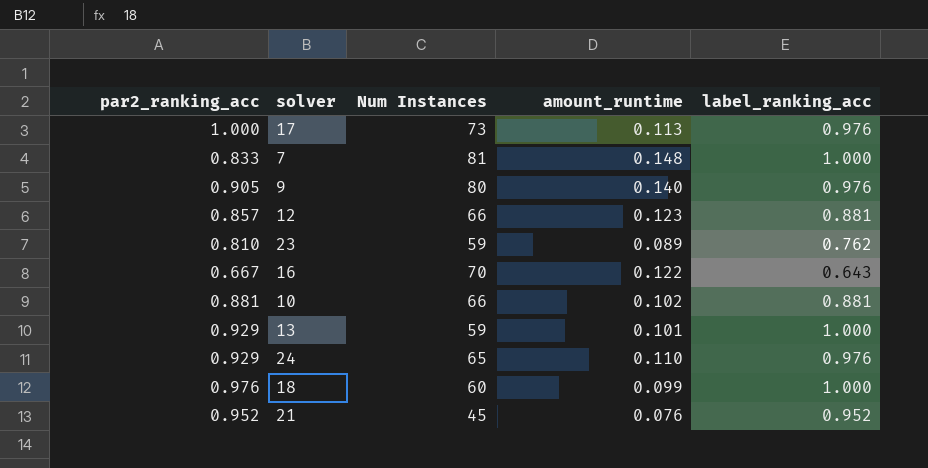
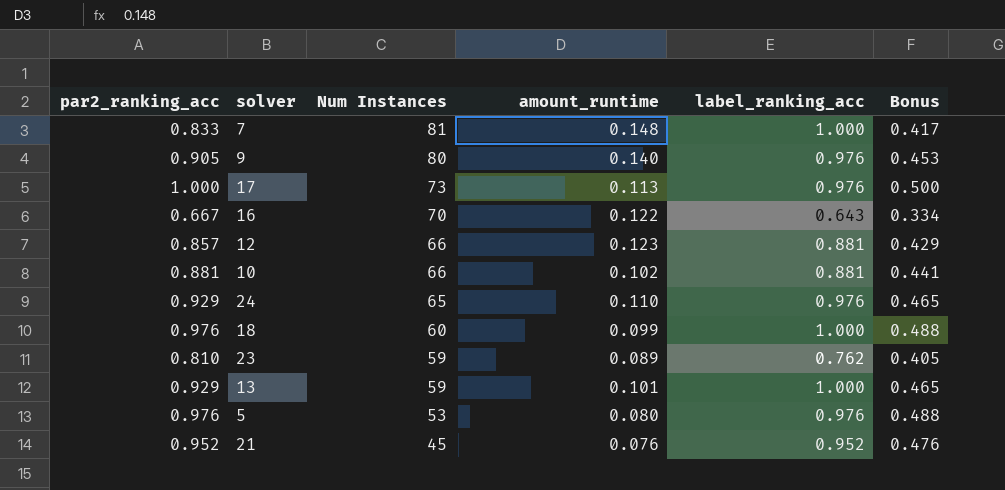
row order: none -> Num Instances descending
column Bonus | formula: none -> [par2_ranking_acc] * 0.5
row 5: none -> 0.976 | 53 | 0.080 | 0.976 | 0.488

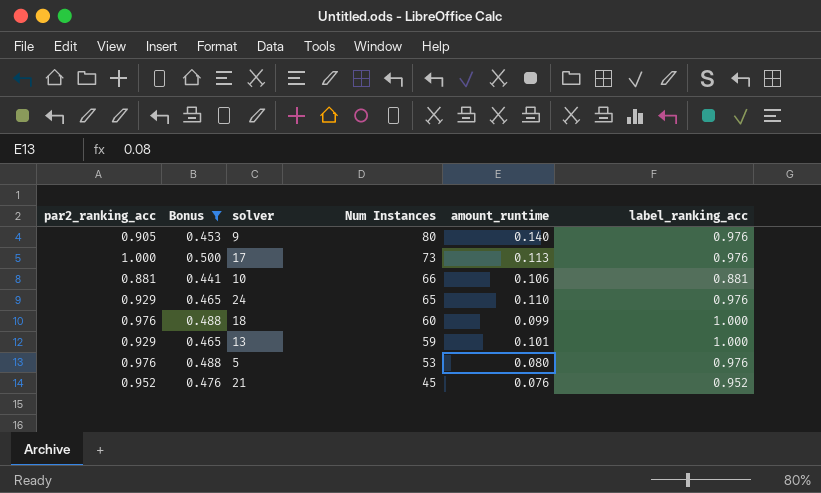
filter: none -> Bonus >= 0.441
column Bonus | position: 6 -> 2
10 | amount_runtime: 0.102 -> 0.106

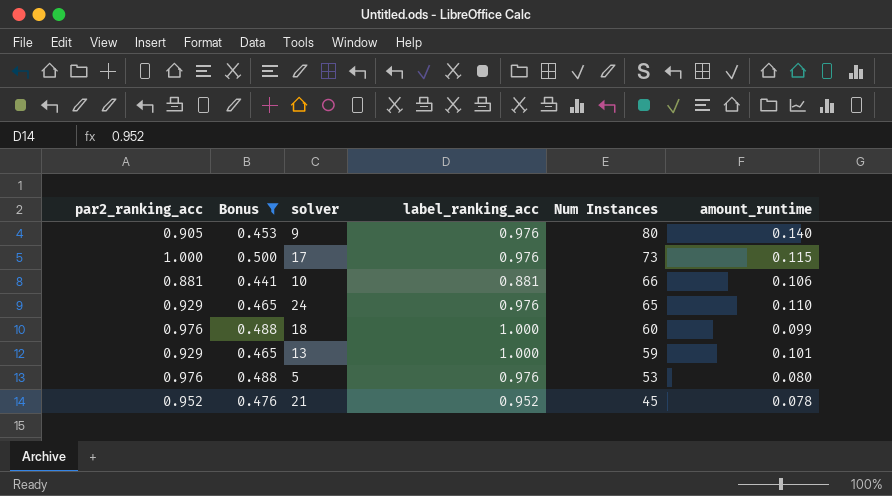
column label_ranking_acc | position: 6 -> 4
17 | amount_runtime: 0.113 -> 0.115
21 | amount_runtime: 0.076 -> 0.078

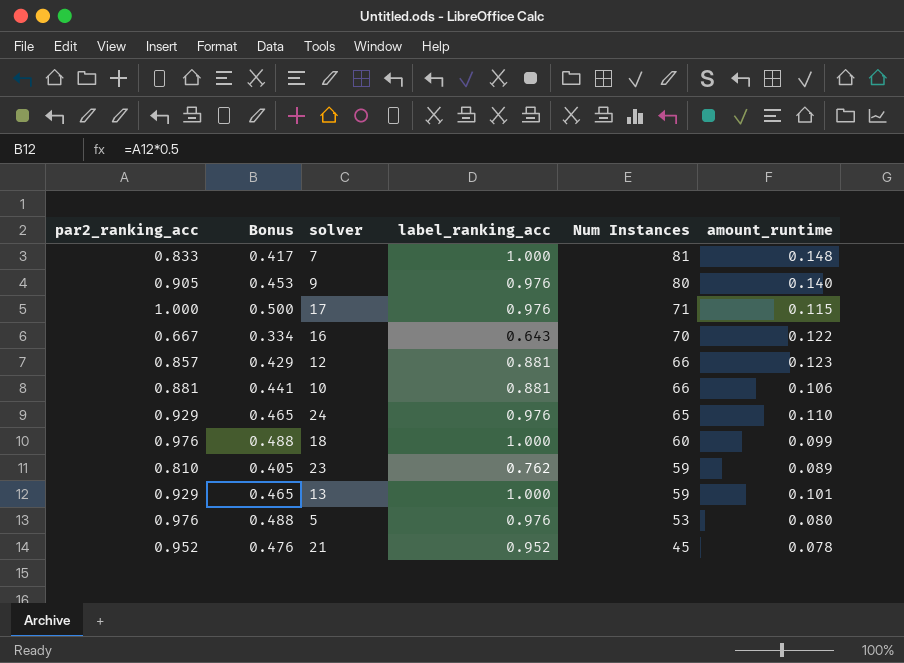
filter: Bonus >= 0.441 -> none
17 | Num Instances: 73 -> 71

